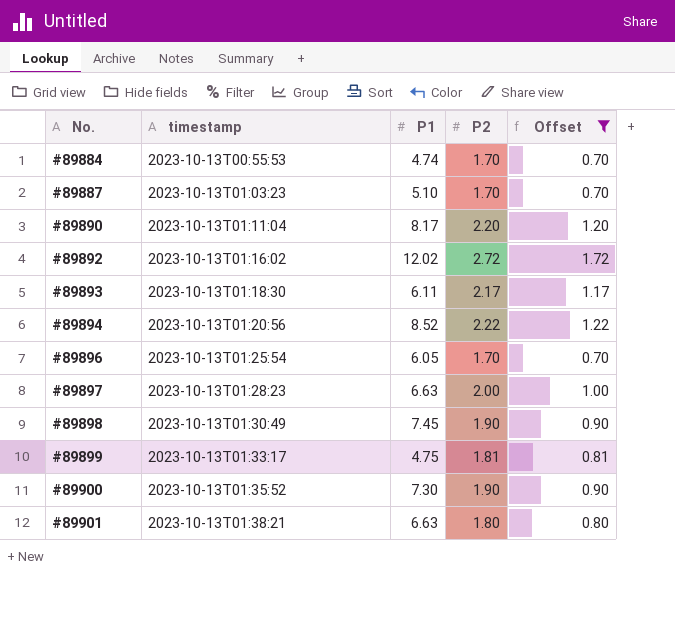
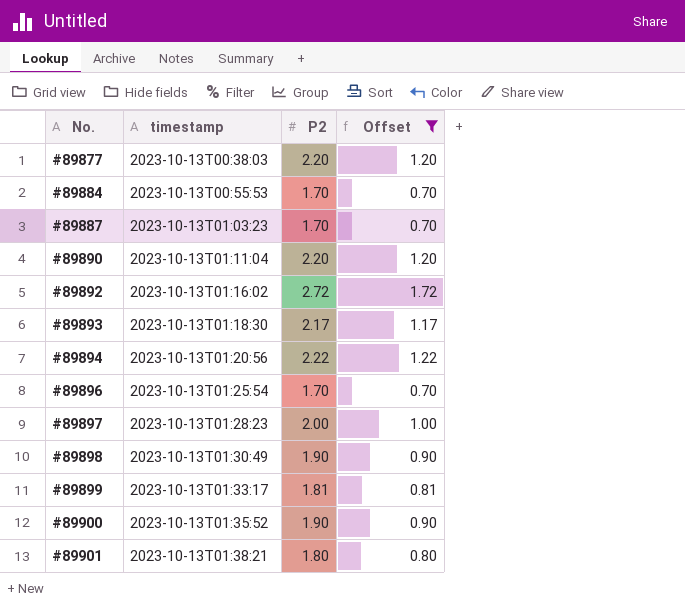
column P1 | position: 3 -> none
row #89877: none -> 2023-10-13T00:38:03 | 2.20 | 1.20

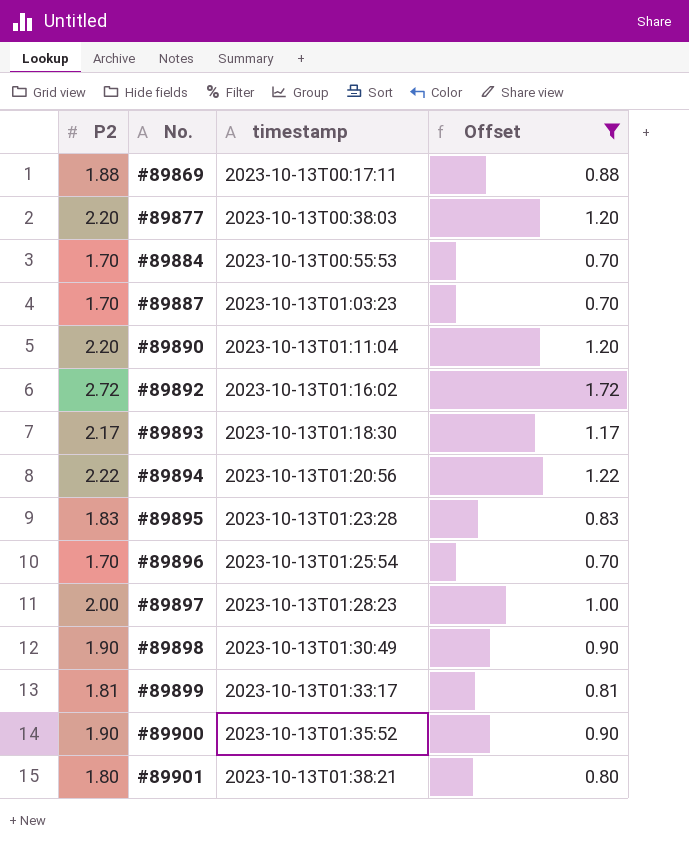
column P2 | position: 3 -> 1
row #89869: none -> 1.88 | 2023-10-13T00:17:11 | 0.88
row #89895: none -> 1.83 | 2023-10-13T01:23:28 | 0.83

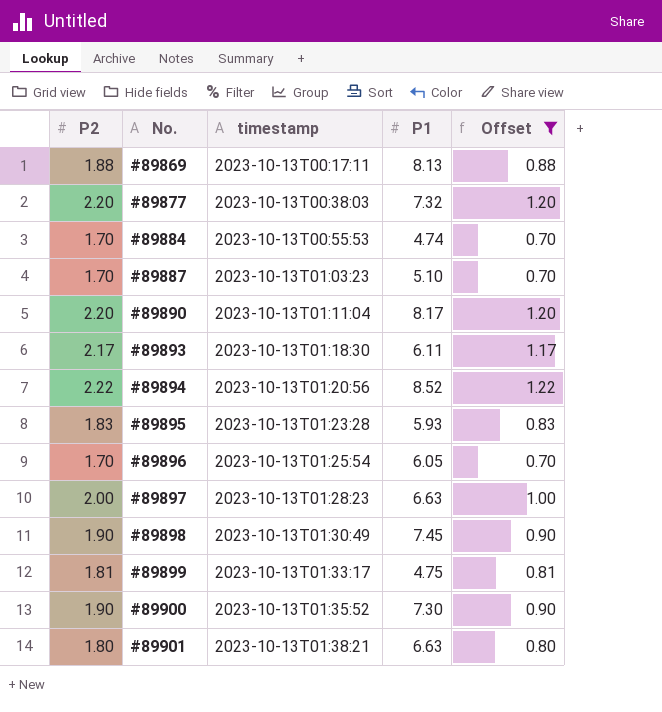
column P1 | position: none -> 4
row #89892: 2.72 | 2023-10-13T01:16:02 | 1.72 -> none

